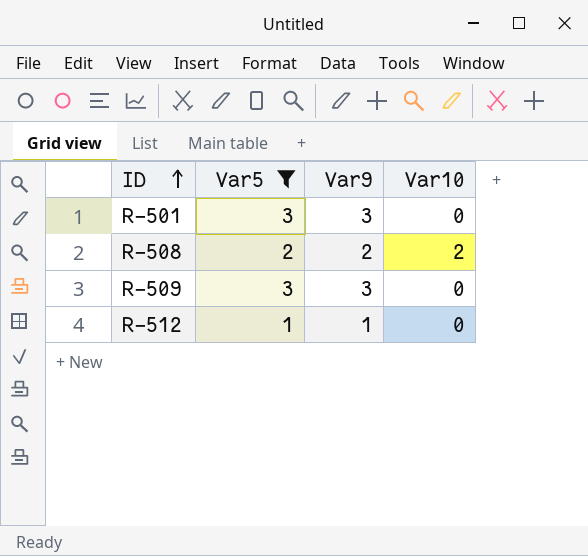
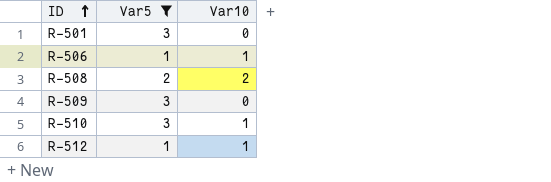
column Var9 | position: 3 -> none
row R-506: none -> 1 | 1
row R-510: none -> 3 | 1
R-512 | Var10: 0 -> 1

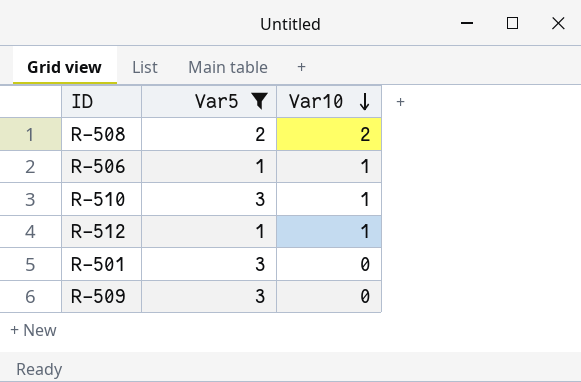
row order: ID ascending -> Var10 descending

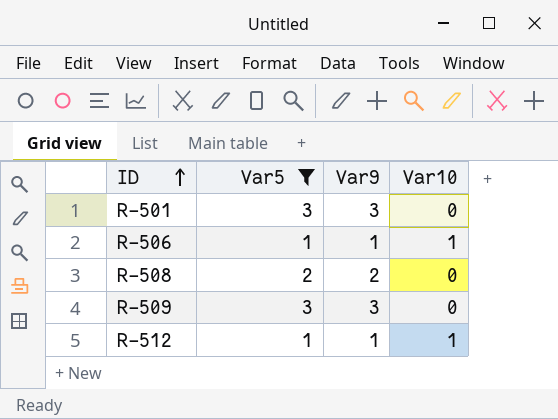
row order: Var10 descending -> ID ascending
column Var9 | position: none -> 3
row R-510: 3 | 1 -> none
R-508 | Var10: 2 -> 0

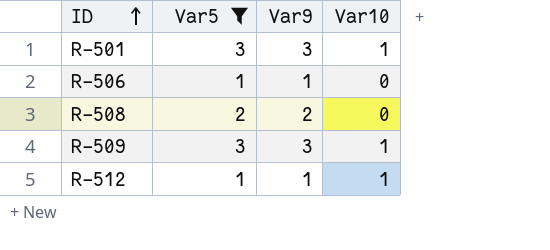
R-501 | Var10: 0 -> 1
R-506 | Var10: 1 -> 0
R-509 | Var10: 0 -> 1

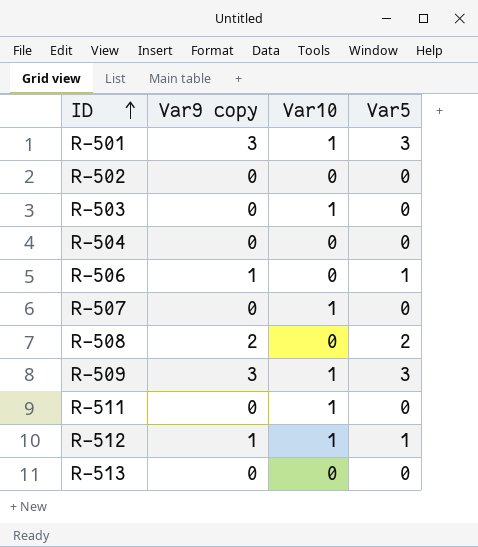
filter: Var5 != 0 -> none
column name: Var9 -> Var9 copy
column Var5 | position: 2 -> 4

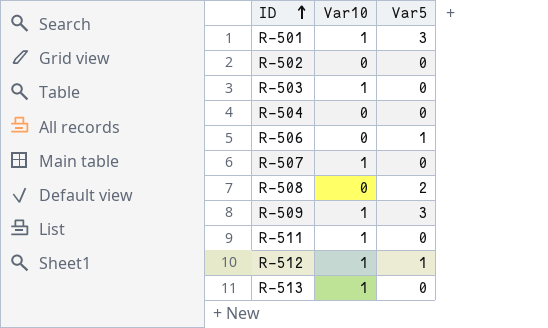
column Var9 copy | position: 2 -> none
R-513 | Var10: 0 -> 1

